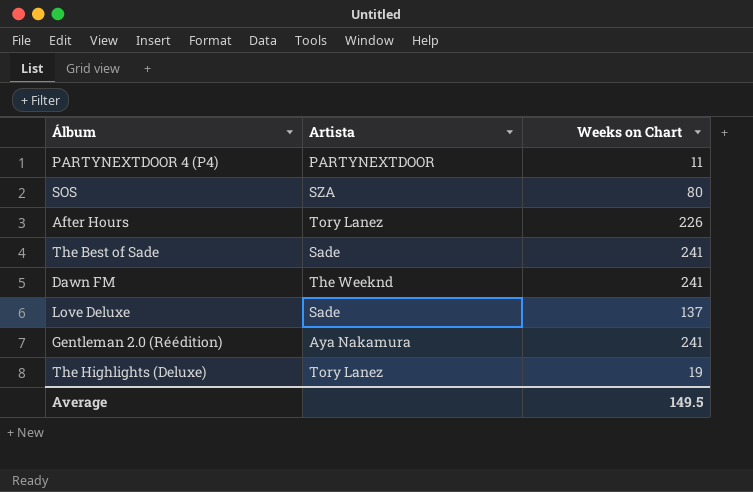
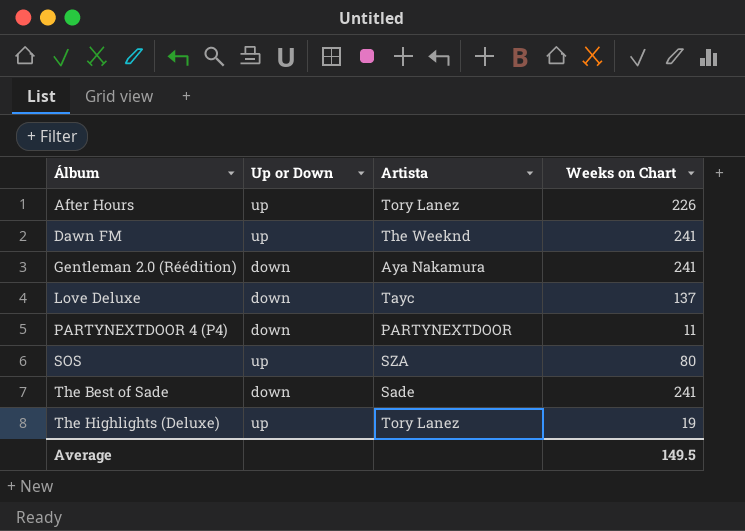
row order: none -> Álbum ascending
column Up or Down | position: none -> 2
Love Deluxe | Artista: Sade -> Tayc

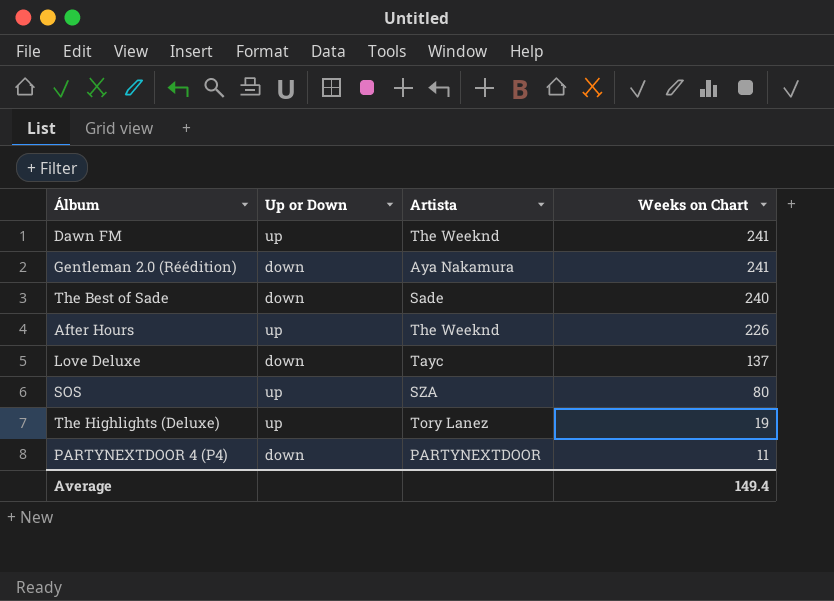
row order: Álbum ascending -> Weeks on Chart descending
The Best of Sade | Weeks on Chart: 241 -> 240
After Hours | Artista: Tory Lanez -> The Weeknd
Average | Weeks on Chart: 149.5 -> 149.4

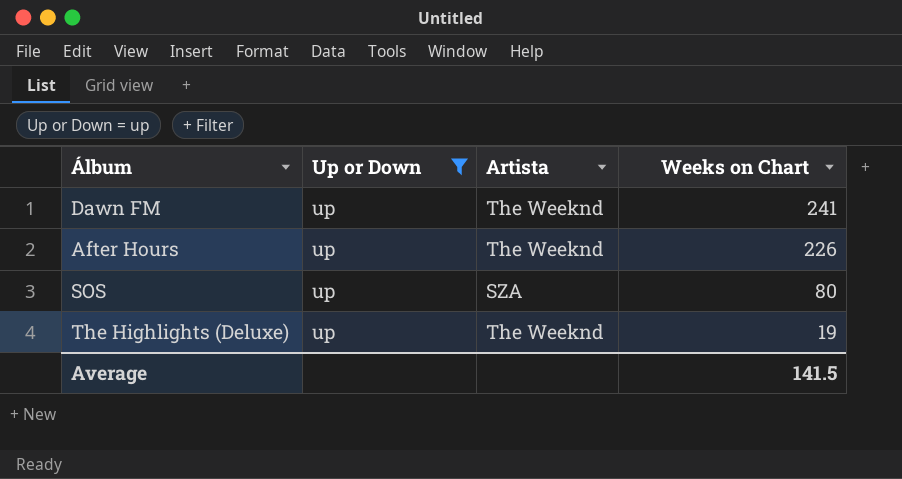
filter: none -> Up or Down = up
The Highlights (Deluxe) | Artista: Tory Lanez -> The Weeknd
Average | Weeks on Chart: 149.4 -> 141.5

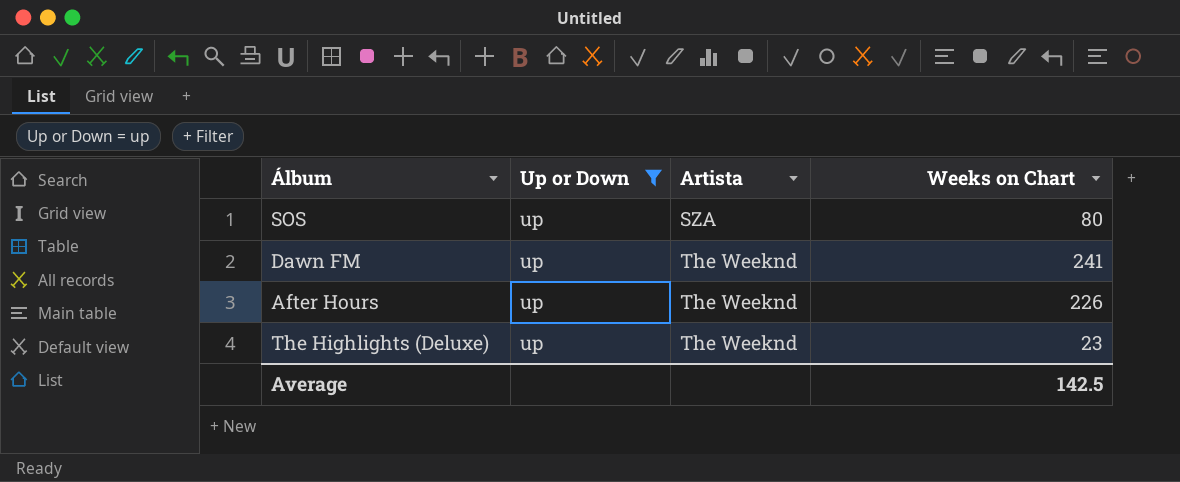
row order: Weeks on Chart descending -> Artista ascending
The Highlights (Deluxe) | Weeks on Chart: 19 -> 23
Average | Weeks on Chart: 141.5 -> 142.5

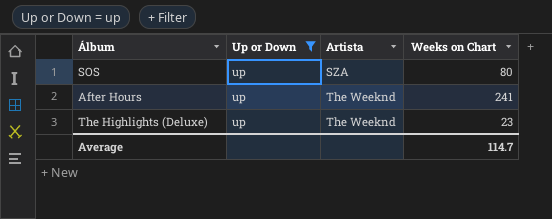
row Dawn FM: up | The Weeknd | 241 -> none
After Hours | Weeks on Chart: 226 -> 241
Average | Weeks on Chart: 142.5 -> 114.7

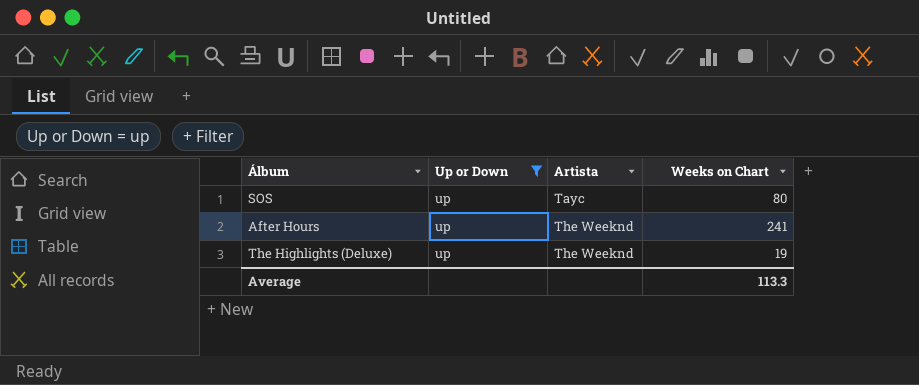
SOS | Artista: SZA -> Tayc
The Highlights (Deluxe) | Weeks on Chart: 23 -> 19
Average | Weeks on Chart: 114.7 -> 113.3

